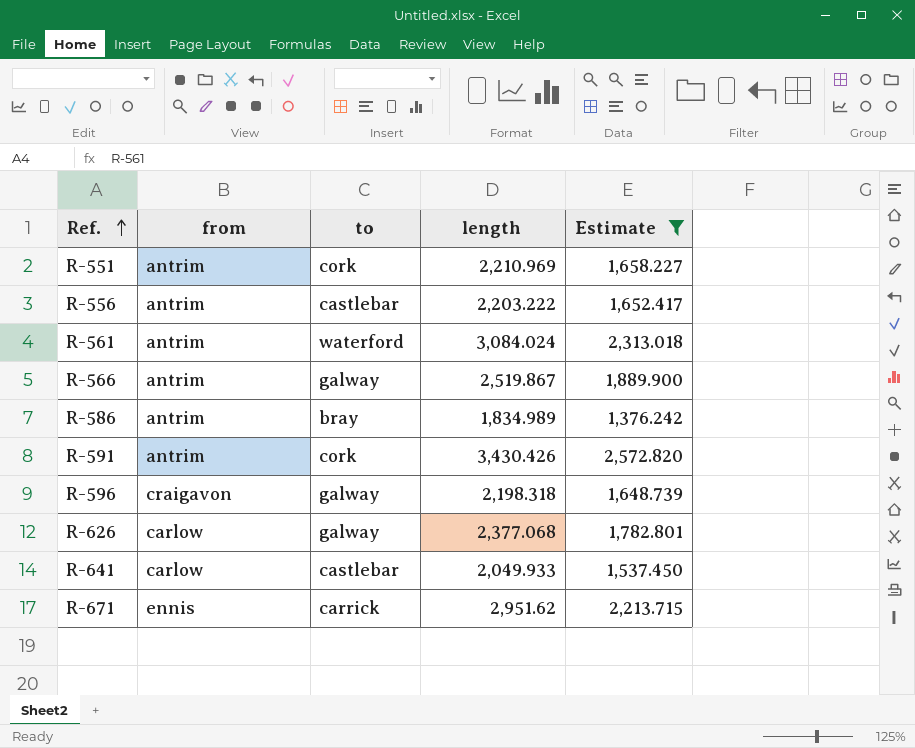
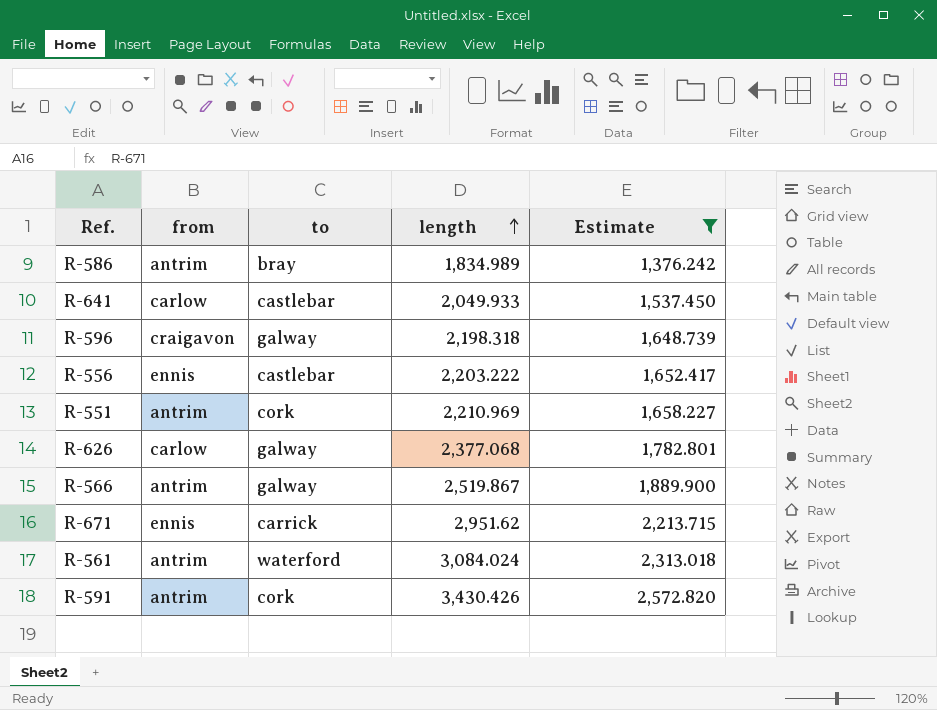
row order: Ref. ascending -> length ascending
R-556 | from: antrim -> ennis

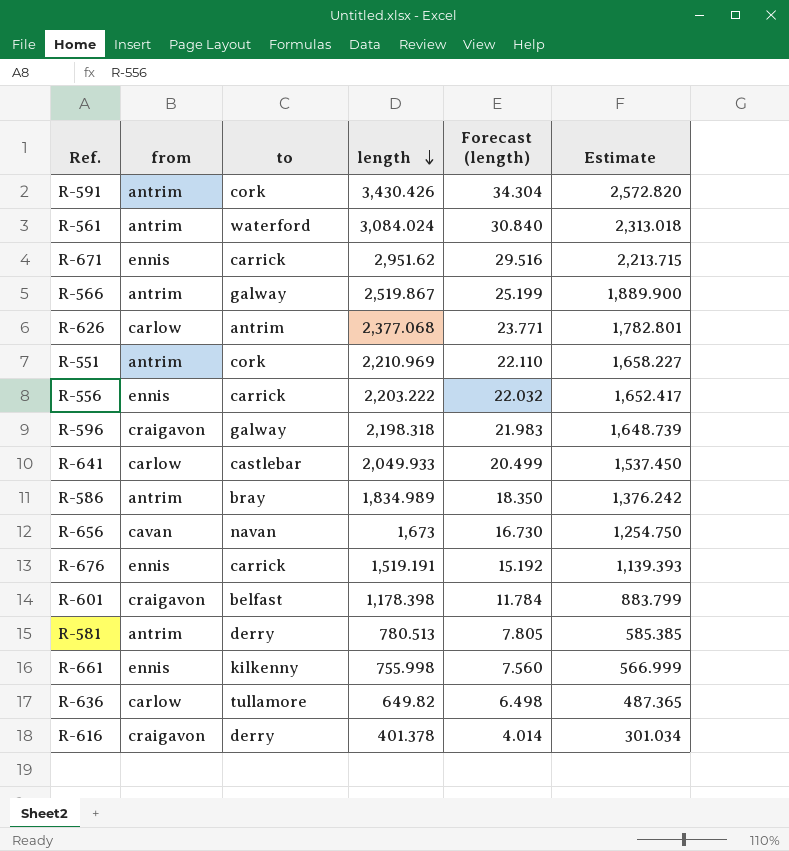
filter: Estimate >= 1,376.242 -> none
row order: length ascending -> length descending
column Forecast (length) | formula: none -> [length] * 0.01
R-626 | to: galway -> antrim
R-556 | to: castlebar -> carrick

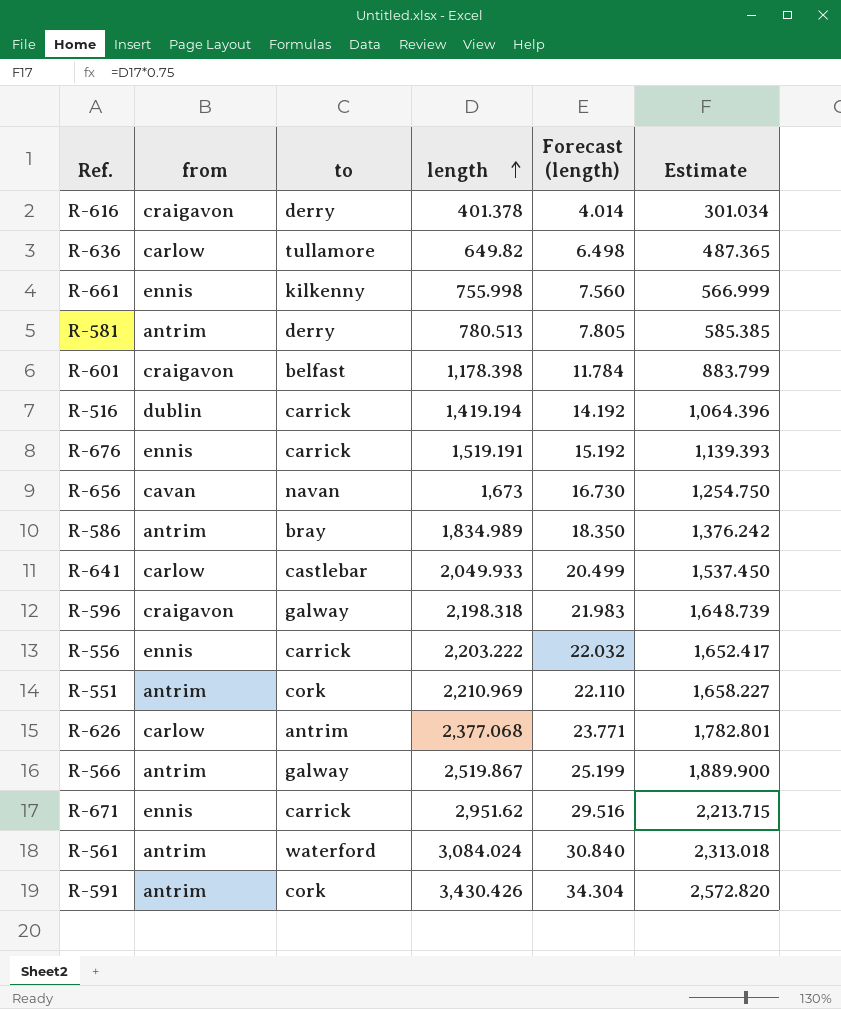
row order: length descending -> length ascending
row R-516: none -> dublin | carrick | 1,419.194 | 14.192 | 1,064.396

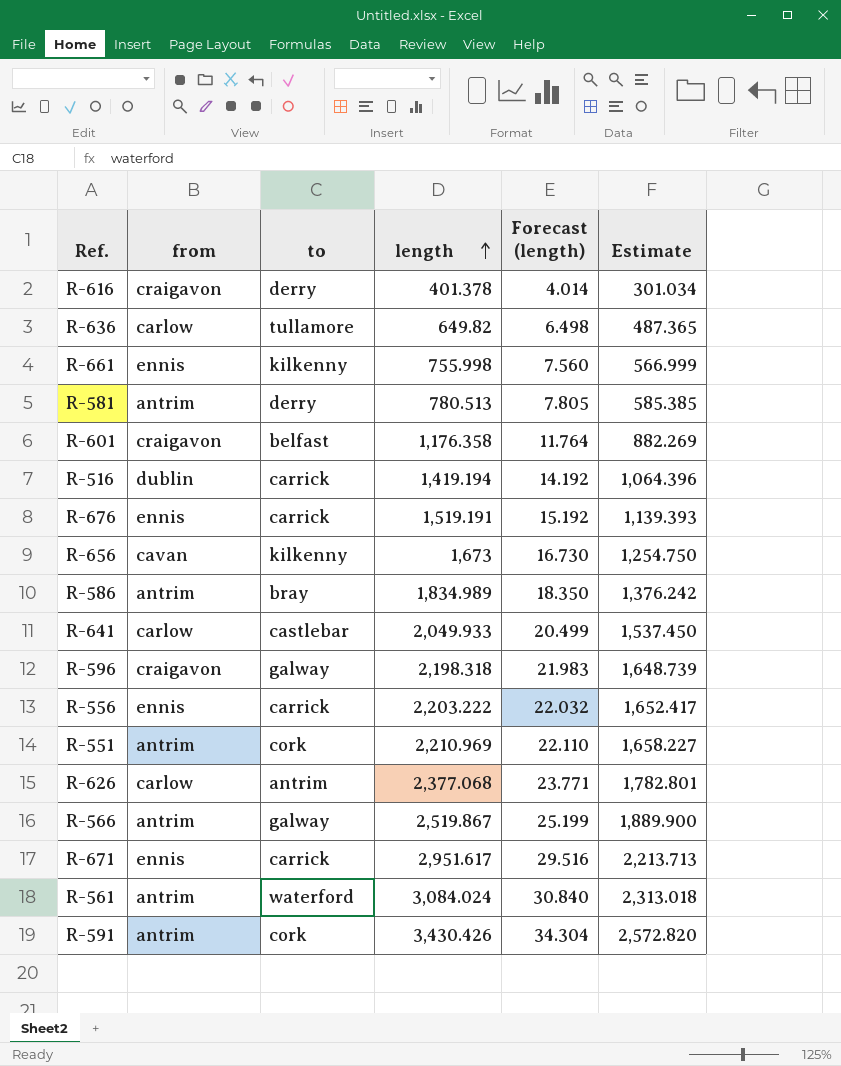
R-601 | length: 1,178.398 -> 1,176.358
R-601 | Forecast (length): 11.784 -> 11.764
R-601 | Estimate: 883.799 -> 882.269
R-656 | to: navan -> kilkenny
R-671 | length: 2,951.62 -> 2,951.617
R-671 | Estimate: 2,213.715 -> 2,213.713

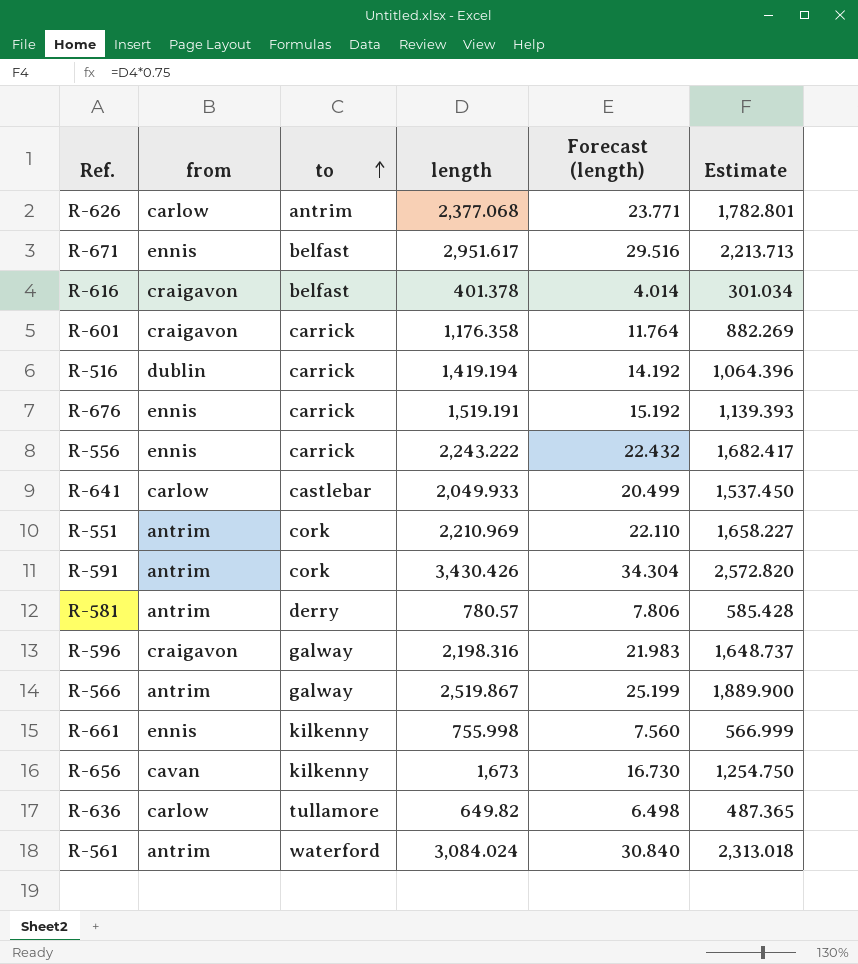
row order: length ascending -> to ascending
row R-586: antrim | bray | 1,834.989 | 18.350 | 1,376.242 -> none
R-671 | to: carrick -> belfast
R-616 | to: derry -> belfast
R-601 | to: belfast -> carrick
R-556 | length: 2,203.222 -> 2,243.222
R-556 | Forecast (length): 22.032 -> 22.432
R-556 | Estimate: 1,652.417 -> 1,682.417
R-581 | length: 780.513 -> 780.57
R-581 | Forecast (length): 7.805 -> 7.806
R-581 | Estimate: 585.385 -> 585.428
R-596 | length: 2,198.318 -> 2,198.316
R-596 | Estimate: 1,648.739 -> 1,648.737

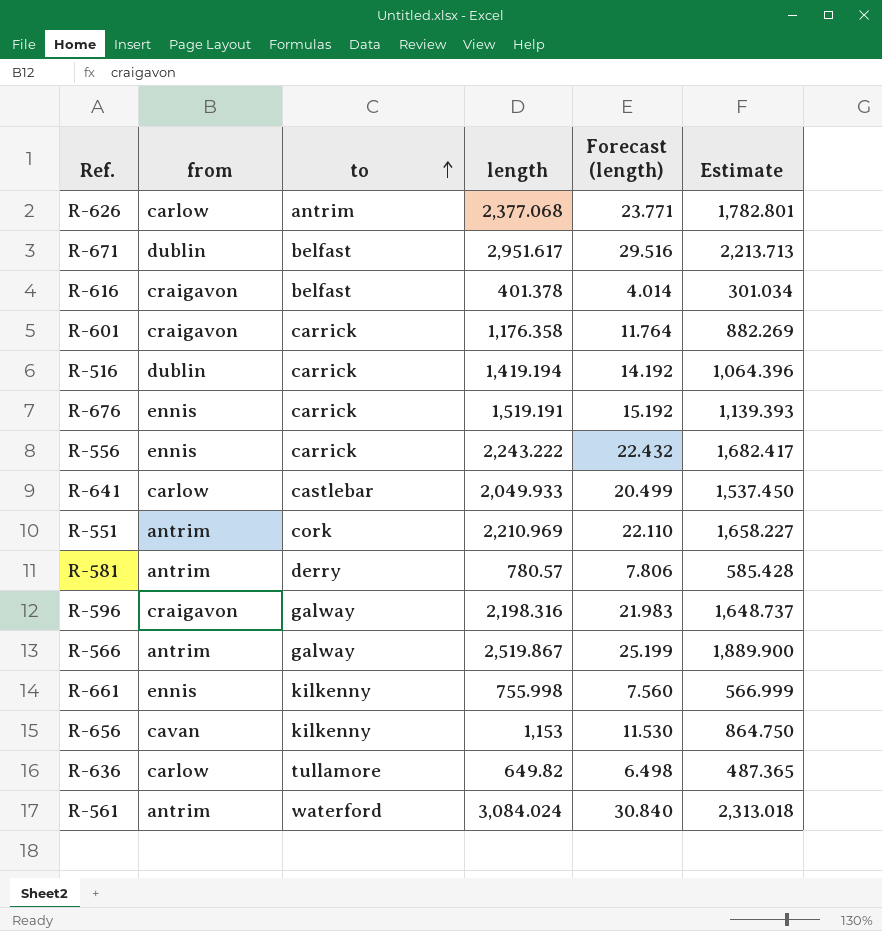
row R-591: antrim | cork | 3,430.426 | 34.304 | 2,572.820 -> none
R-671 | from: ennis -> dublin
R-656 | length: 1,673 -> 1,153
R-656 | Forecast (length): 16.730 -> 11.530
R-656 | Estimate: 1,254.750 -> 864.750

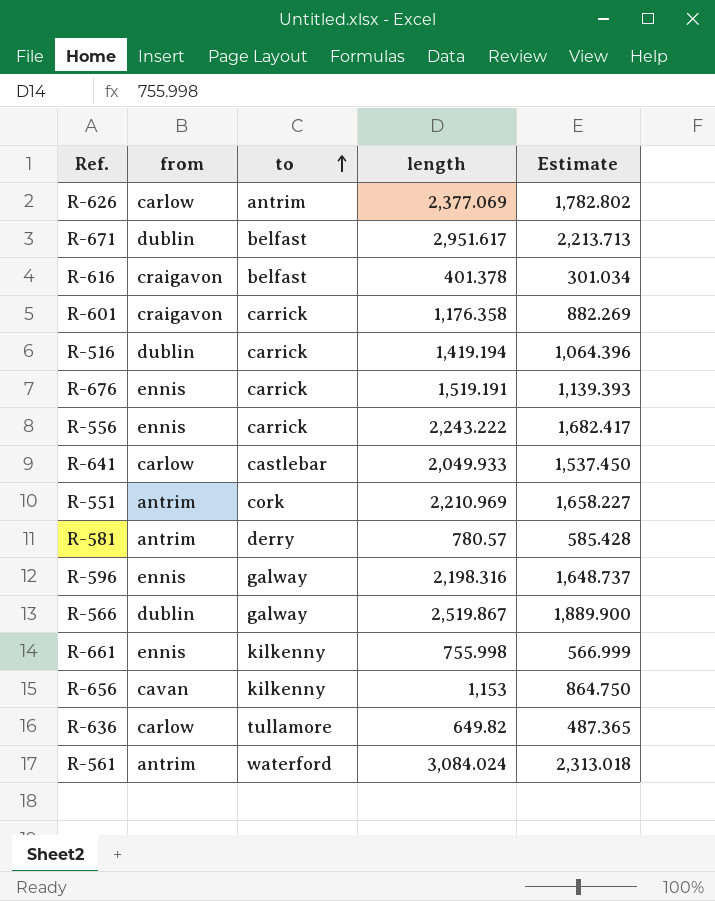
column Forecast (length) | formula: [length] * 0.01 -> none
R-626 | length: 2,377.068 -> 2,377.069
R-626 | Estimate: 1,782.801 -> 1,782.802
R-596 | from: craigavon -> ennis
R-566 | from: antrim -> dublin

